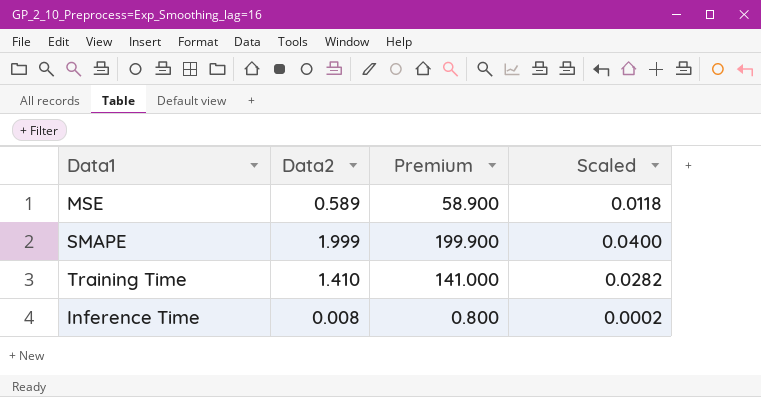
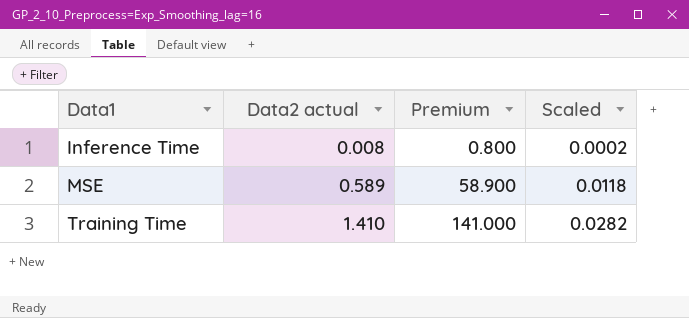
row order: none -> Data1 ascending
column name: Data2 -> Data2 actual
row SMAPE: 1.999 | 199.900 | 0.0400 -> none

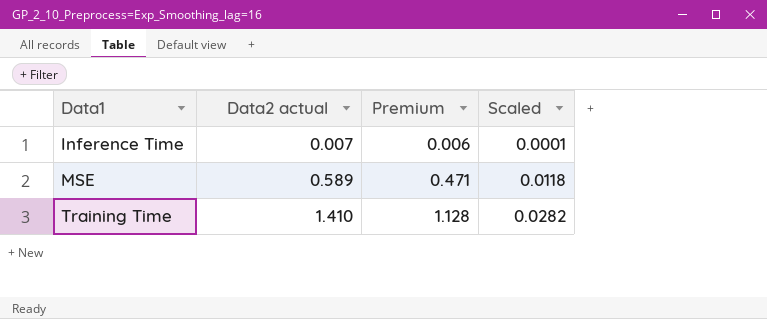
column Premium | formula: [Data2 actual] * 100 -> [Data2 actual] * 0.8
Inference Time | Data2 actual: 0.008 -> 0.007
Inference Time | Scaled: 0.0002 -> 0.0001

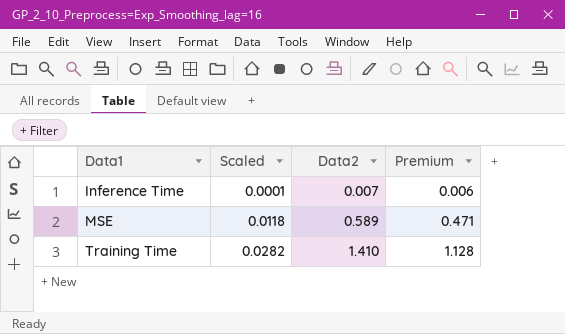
column Scaled | position: 4 -> 2
column name: Data2 actual -> Data2

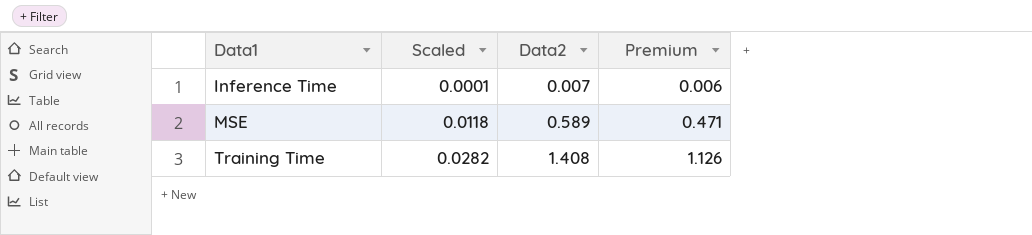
Training Time | Data2: 1.410 -> 1.408
Training Time | Premium: 1.128 -> 1.126

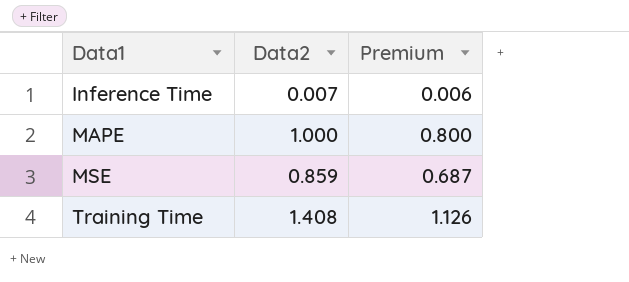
column Scaled | formula: [Data2] * 0.02 -> none
row MAPE: none -> 1.000 | 0.800
MSE | Data2: 0.589 -> 0.859
MSE | Premium: 0.471 -> 0.687

